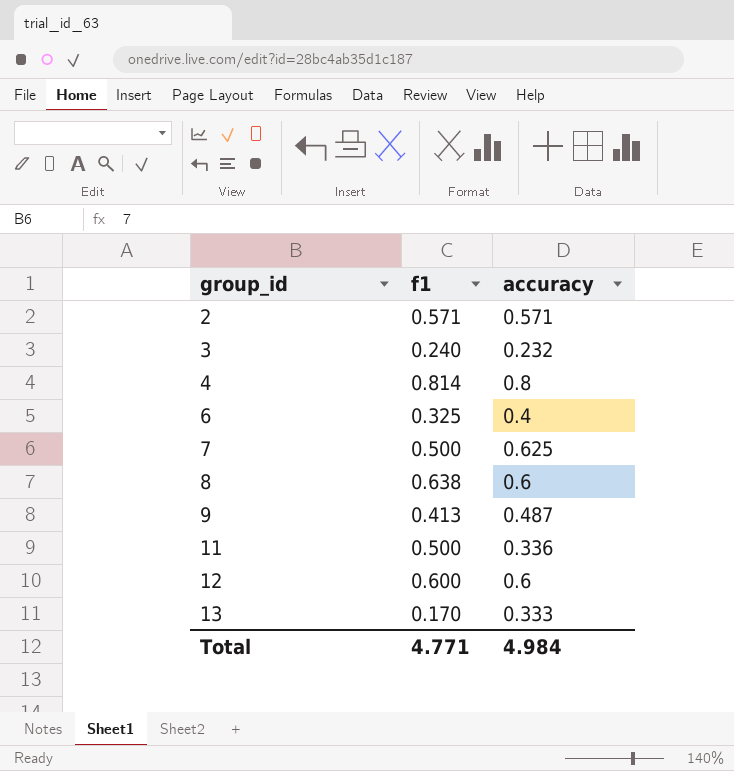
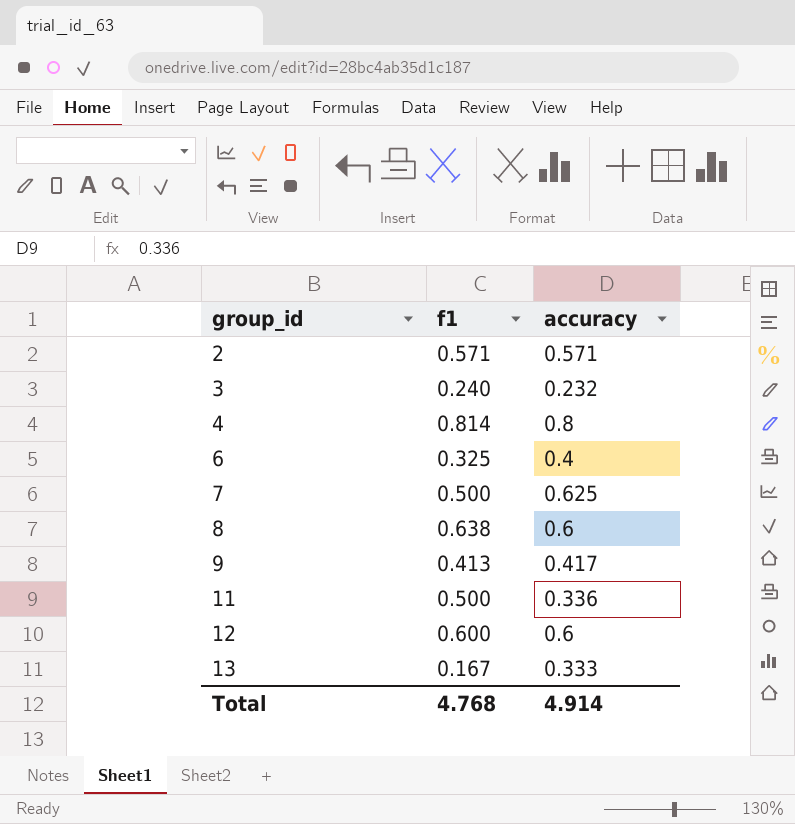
9 | accuracy: 0.487 -> 0.417
13 | f1: 0.170 -> 0.167
Total | f1: 4.771 -> 4.768
Total | accuracy: 4.984 -> 4.914

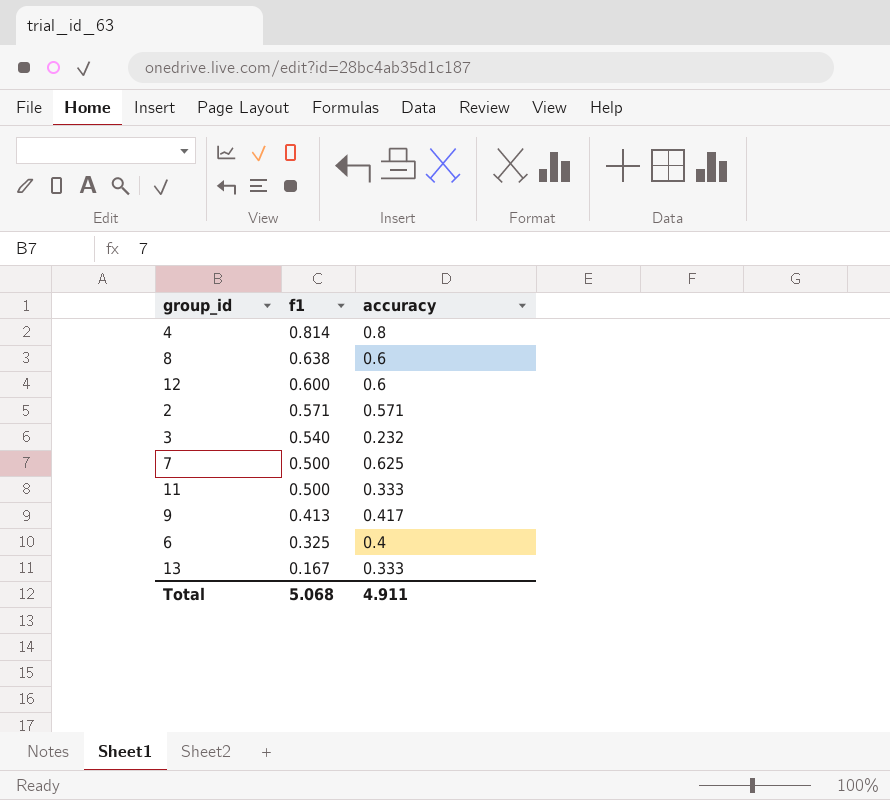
row order: group_id ascending -> f1 descending
3 | f1: 0.240 -> 0.540
11 | accuracy: 0.336 -> 0.333
Total | f1: 4.768 -> 5.068
Total | accuracy: 4.914 -> 4.911

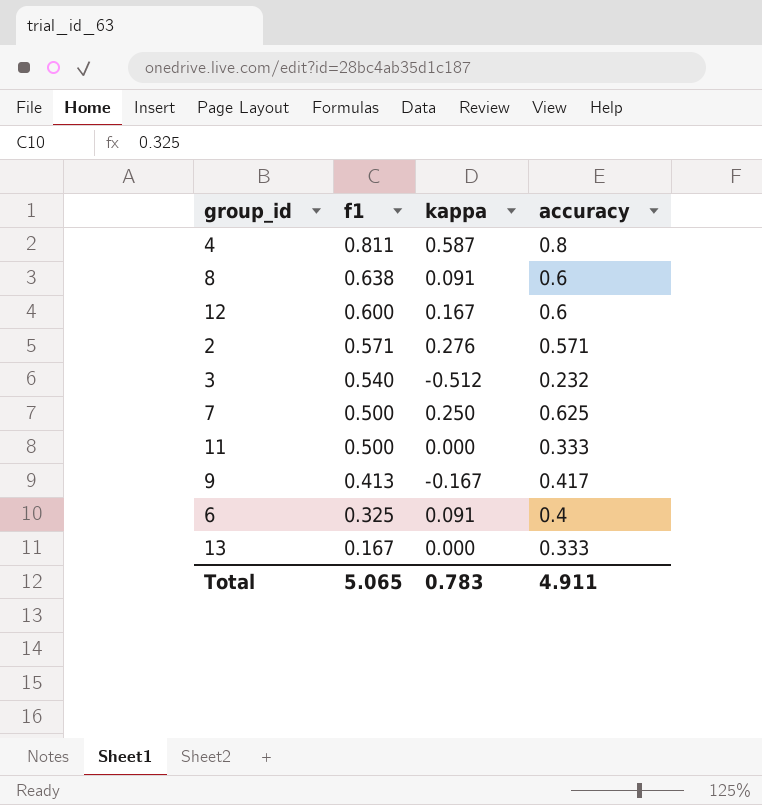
column kappa | position: none -> 3
4 | f1: 0.814 -> 0.811
Total | f1: 5.068 -> 5.065

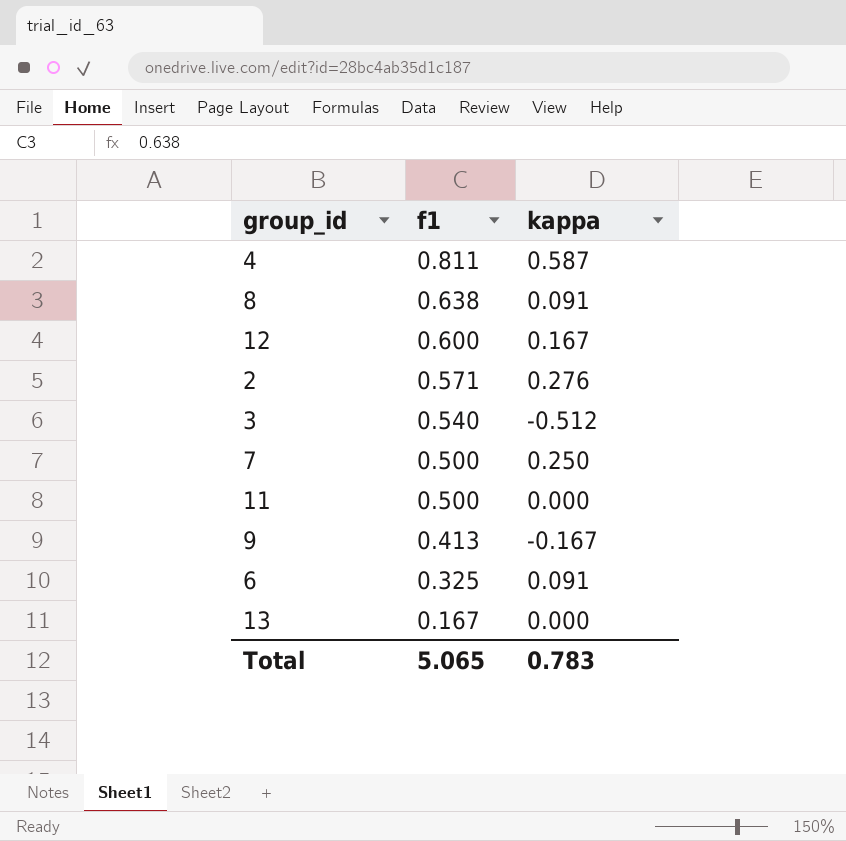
column accuracy | position: 4 -> none

